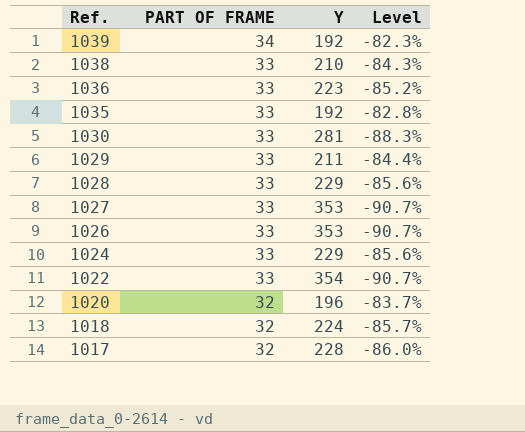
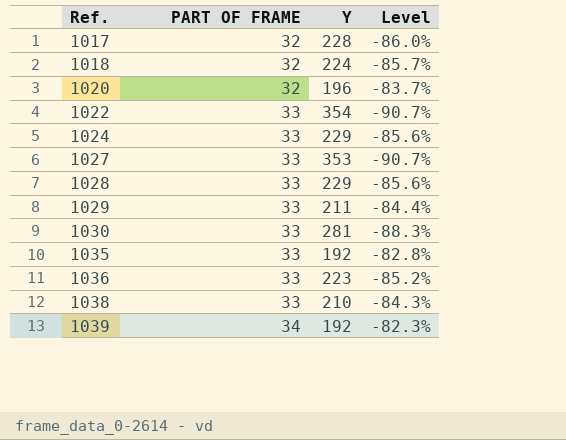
row order: Ref. descending -> Ref. ascending
row 1026: 33 | 353 | -90.7% -> none

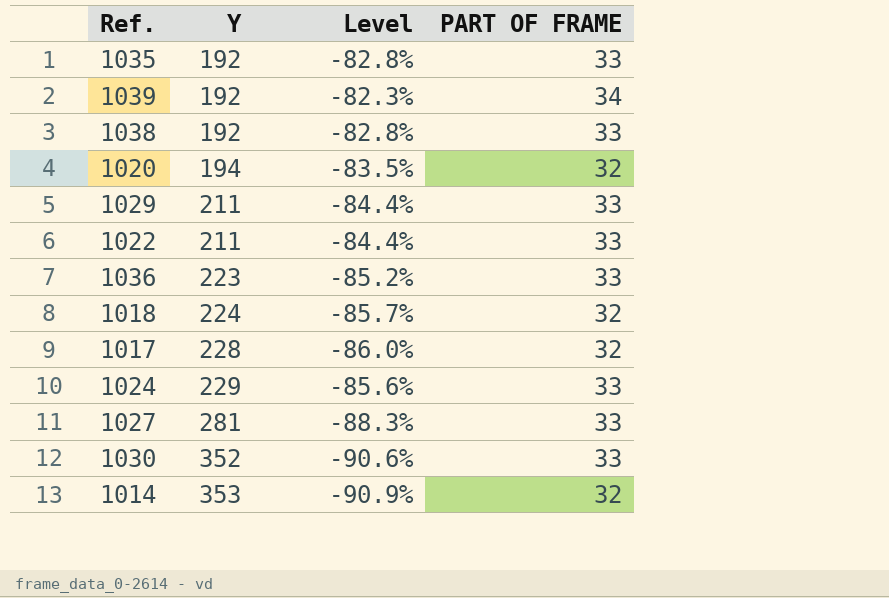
row order: Ref. ascending -> Y ascending
column PART OF FRAME | position: 2 -> 4
row 1028: 33 | 229 | -85.6% -> none
1038 | Y: 210 -> 192
1038 | Level: -84.3% -> -82.8%
1020 | Y: 196 -> 194
1020 | Level: -83.7% -> -83.5%
1022 | Y: 354 -> 211
1022 | Level: -90.7% -> -84.4%
1027 | Y: 353 -> 281
1027 | Level: -90.7% -> -88.3%
1030 | Y: 281 -> 352
1030 | Level: -88.3% -> -90.6%
row 1014: none -> 353 | -90.9% | 32

